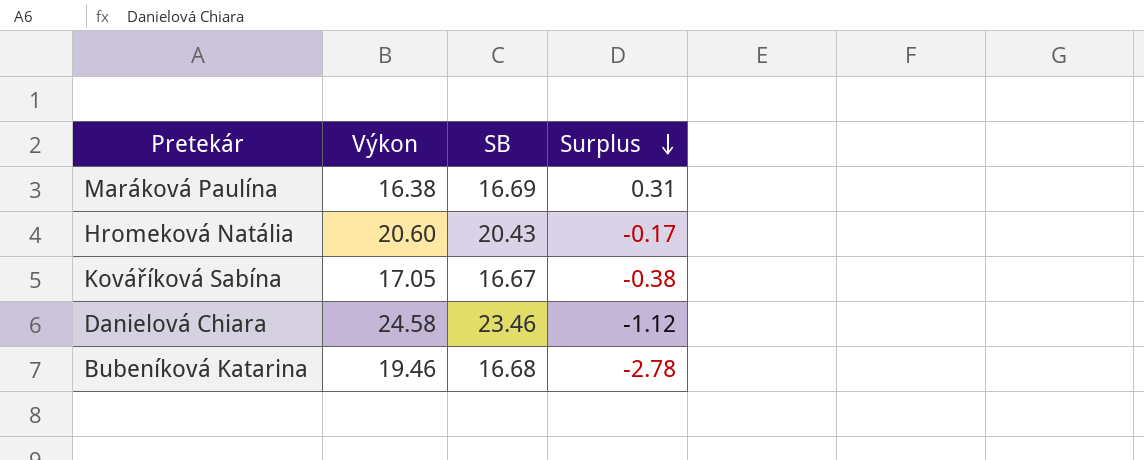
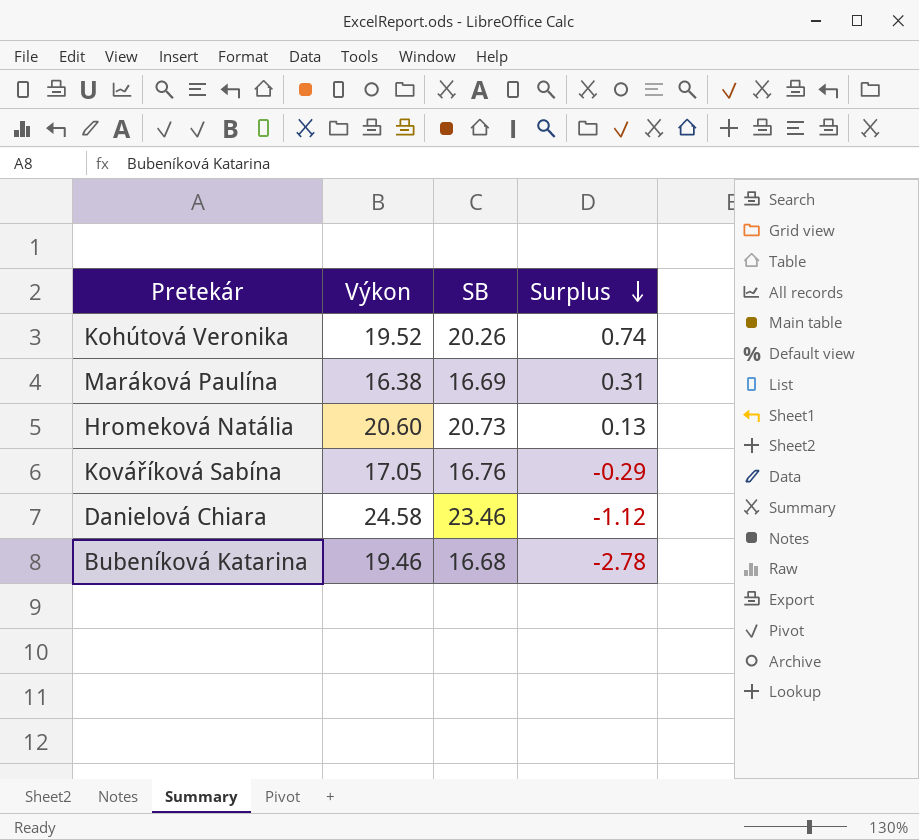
row Kohútová Veronika: none -> 19.52 | 20.26 | 0.74
Hromeková Natália | SB: 20.43 -> 20.73
Hromeková Natália | Surplus: -0.17 -> 0.13
Kováříková Sabína | SB: 16.67 -> 16.76
Kováříková Sabína | Surplus: -0.38 -> -0.29

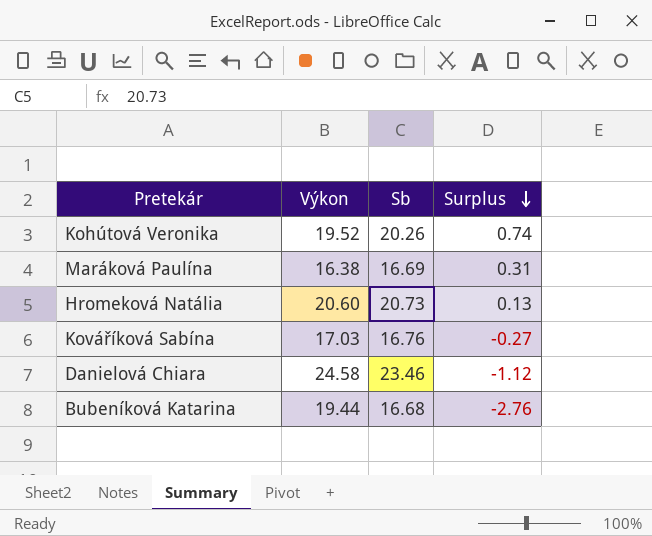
column name: SB -> Sb
Kováříková Sabína | Výkon: 17.05 -> 17.03
Kováříková Sabína | Surplus: -0.29 -> -0.27
Bubeníková Katarina | Výkon: 19.46 -> 19.44
Bubeníková Katarina | Surplus: -2.78 -> -2.76

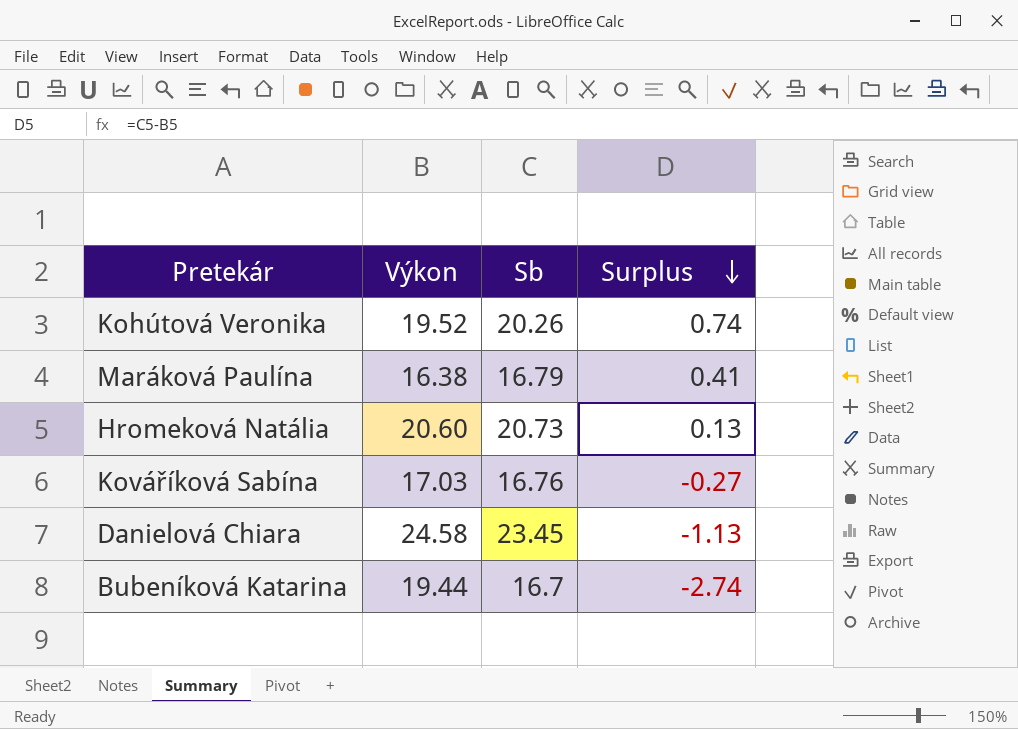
Maráková Paulína | Sb: 16.69 -> 16.79
Maráková Paulína | Surplus: 0.31 -> 0.41
Danielová Chiara | Sb: 23.46 -> 23.45
Danielová Chiara | Surplus: -1.12 -> -1.13
Bubeníková Katarina | Sb: 16.68 -> 16.7
Bubeníková Katarina | Surplus: -2.76 -> -2.74

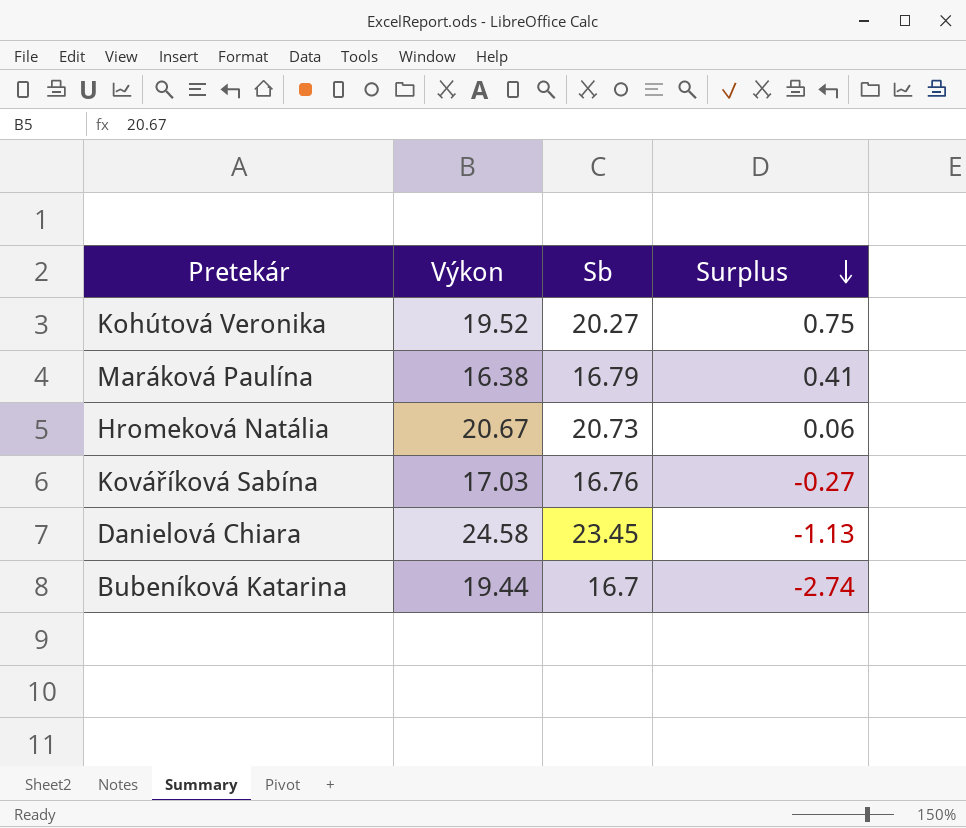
Kohútová Veronika | Sb: 20.26 -> 20.27
Kohútová Veronika | Surplus: 0.74 -> 0.75
Hromeková Natália | Výkon: 20.60 -> 20.67
Hromeková Natália | Surplus: 0.13 -> 0.06

